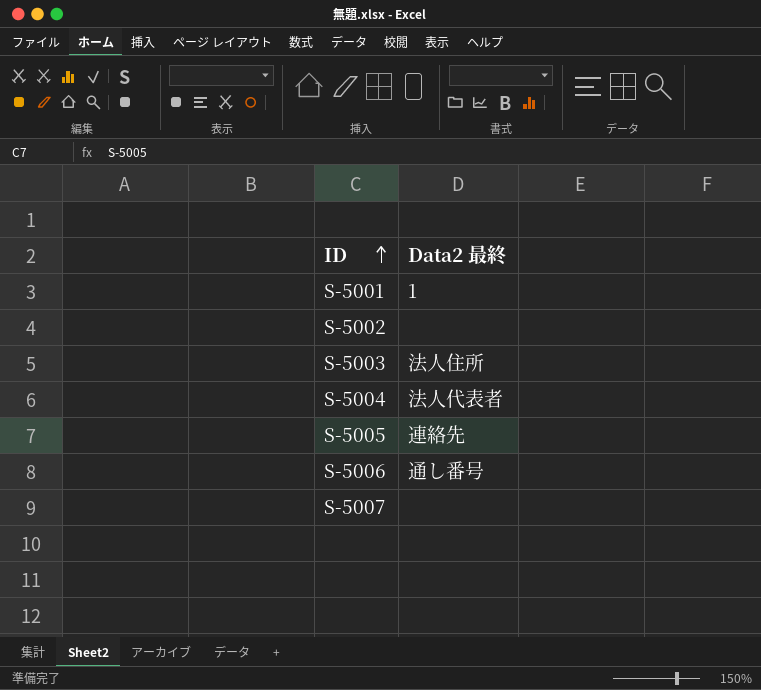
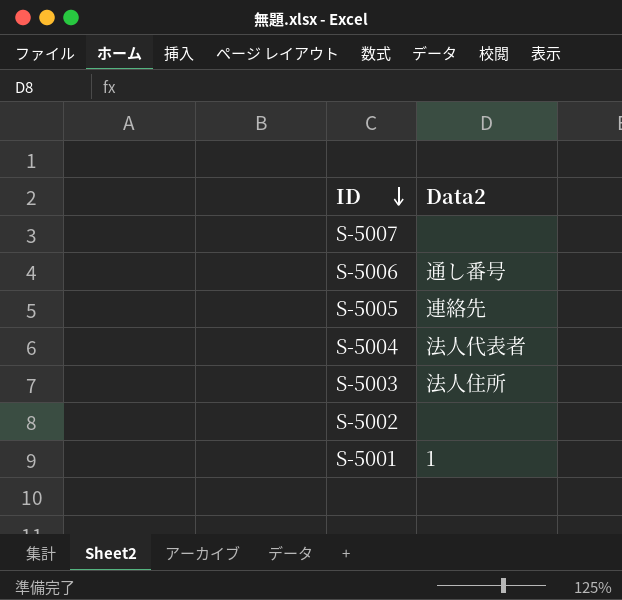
row order: ID ascending -> ID descending
column name: Data2 最終 -> Data2

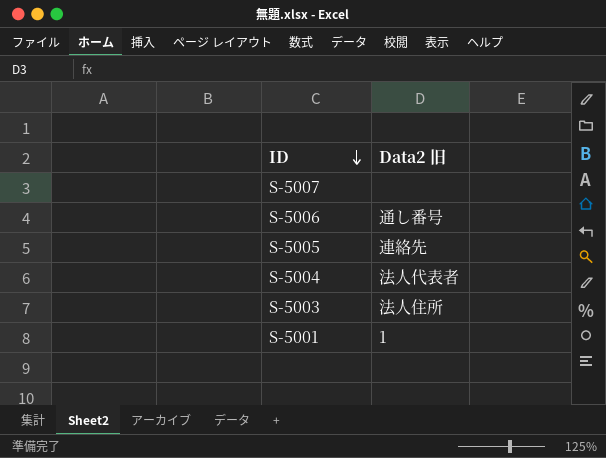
column name: Data2 -> Data2 旧
row S-5002: none -> none

